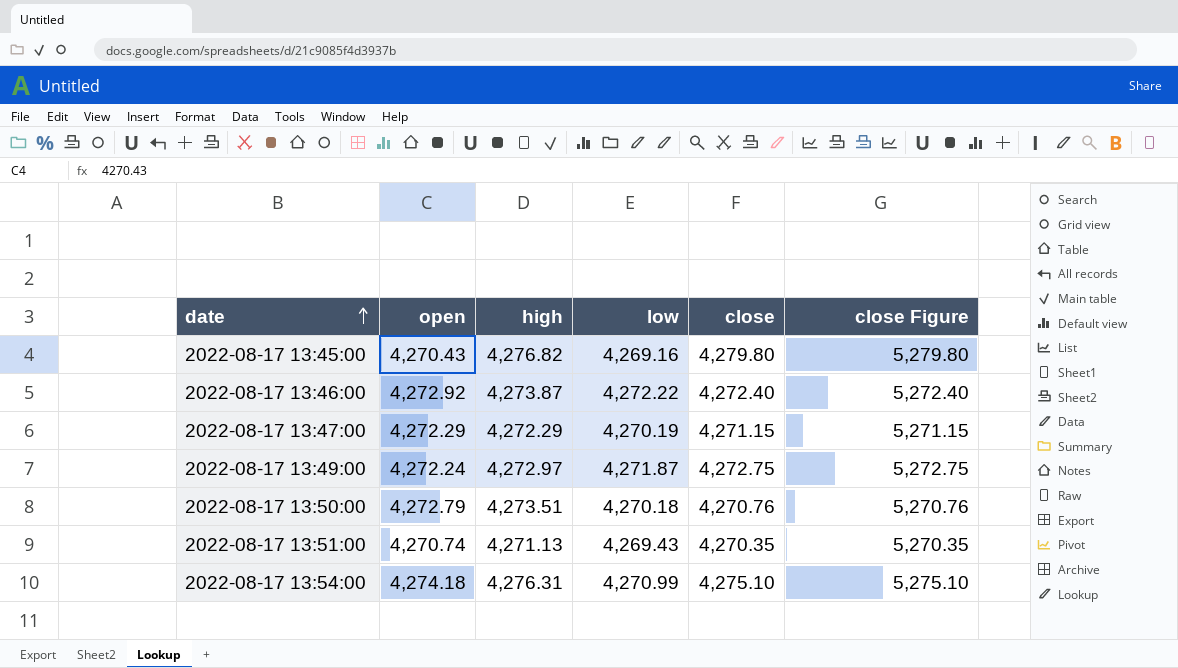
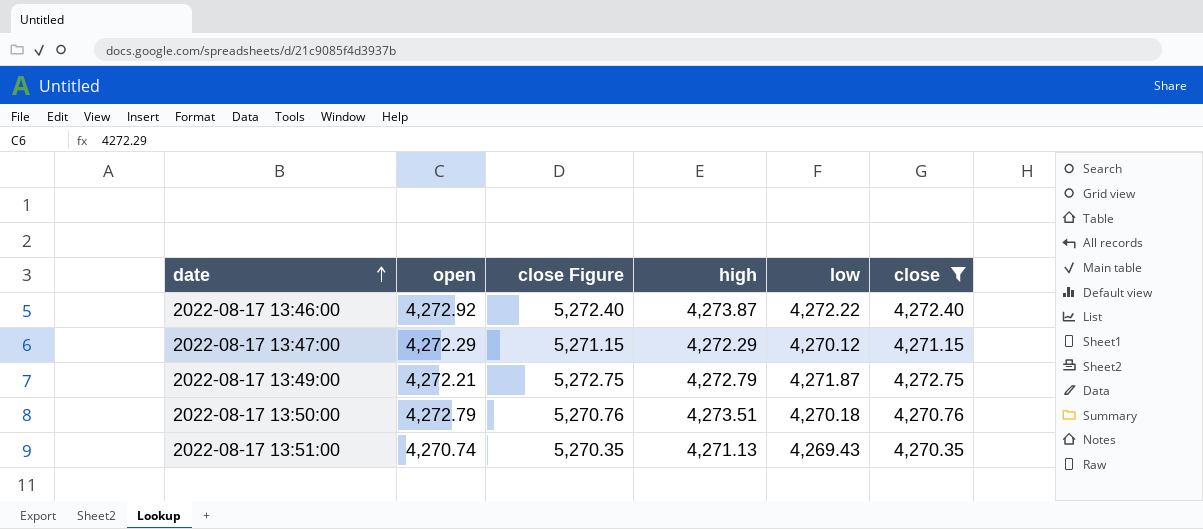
filter: none -> close <= 4,272.75
column close Figure | position: 6 -> 3
2022-08-17 13:47:00 | low: 4,270.19 -> 4,270.12
2022-08-17 13:49:00 | open: 4,272.24 -> 4,272.21
2022-08-17 13:49:00 | high: 4,272.97 -> 4,272.79

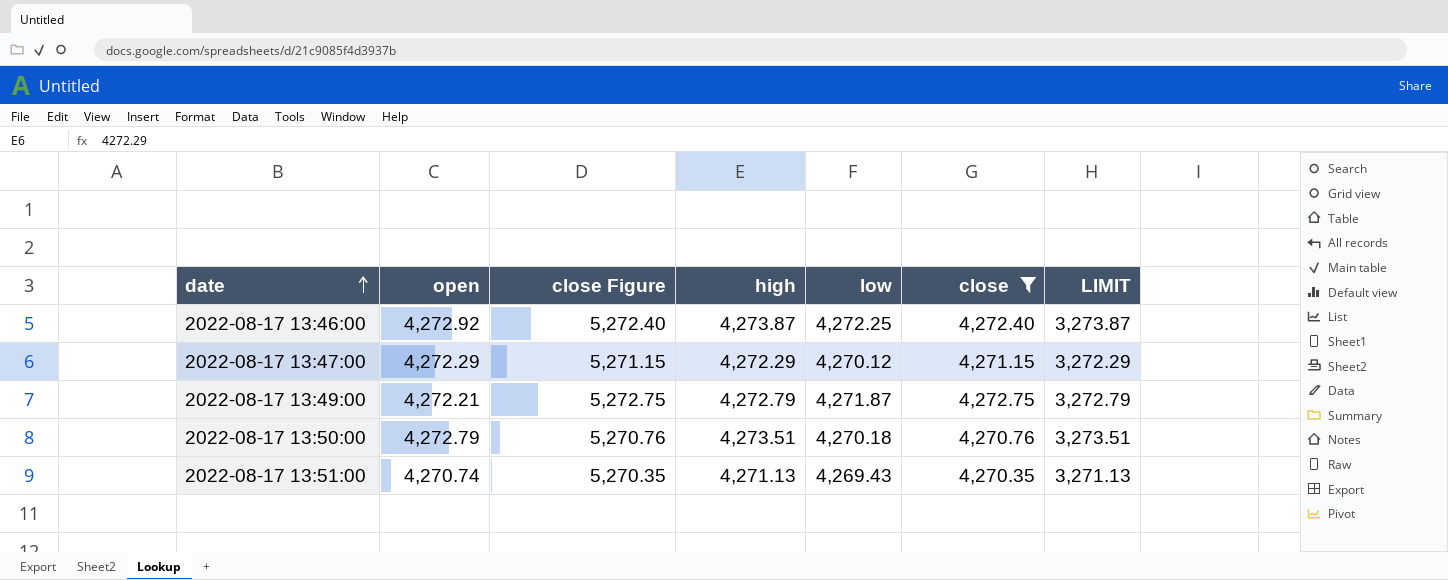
column LIMIT | formula: none -> [high] - 1000
2022-08-17 13:46:00 | low: 4,272.22 -> 4,272.25

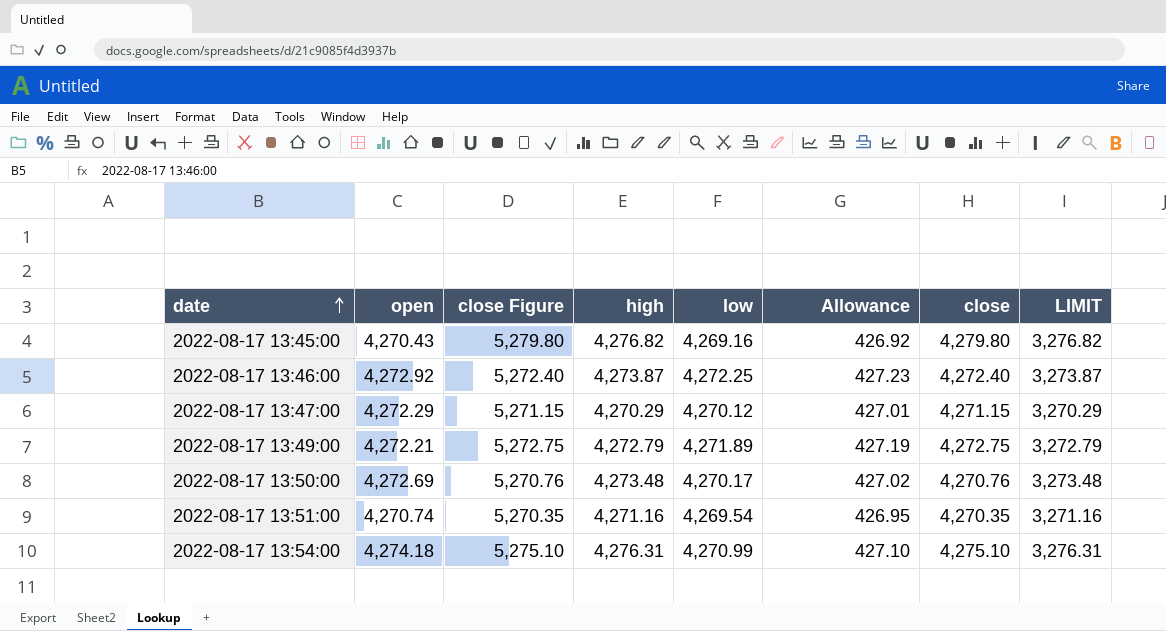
filter: close <= 4,272.75 -> none
column Allowance | formula: none -> [low] * 0.1
2022-08-17 13:47:00 | high: 4,272.29 -> 4,270.29
2022-08-17 13:47:00 | LIMIT: 3,272.29 -> 3,270.29
2022-08-17 13:49:00 | low: 4,271.87 -> 4,271.89
2022-08-17 13:50:00 | open: 4,272.79 -> 4,272.69
2022-08-17 13:50:00 | high: 4,273.51 -> 4,273.48
2022-08-17 13:50:00 | low: 4,270.18 -> 4,270.17
2022-08-17 13:50:00 | LIMIT: 3,273.51 -> 3,273.48
2022-08-17 13:51:00 | high: 4,271.13 -> 4,271.16
2022-08-17 13:51:00 | low: 4,269.43 -> 4,269.54
2022-08-17 13:51:00 | LIMIT: 3,271.13 -> 3,271.16

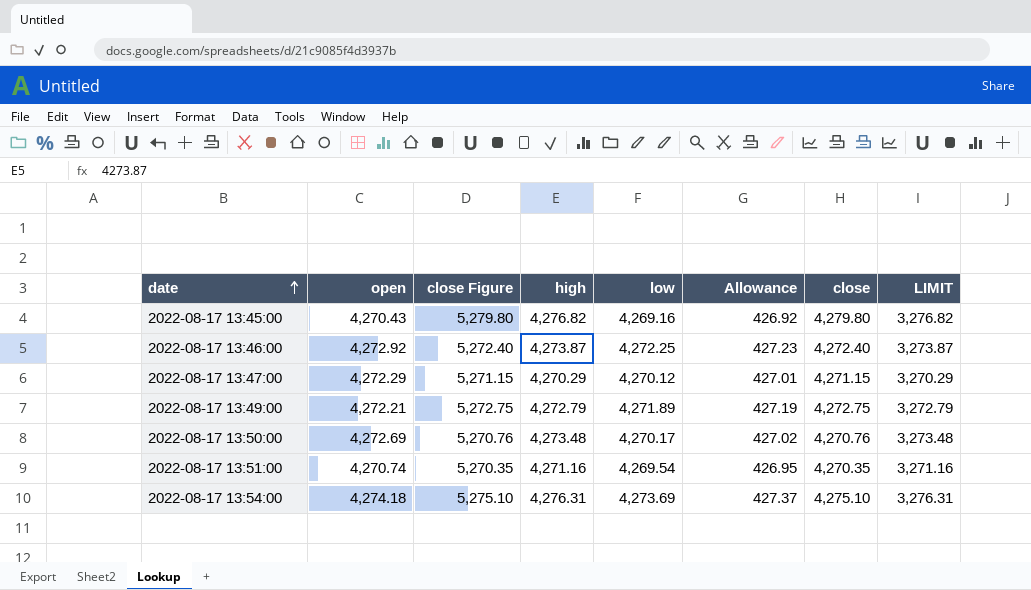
2022-08-17 13:54:00 | low: 4,270.99 -> 4,273.69
2022-08-17 13:54:00 | Allowance: 427.10 -> 427.37

